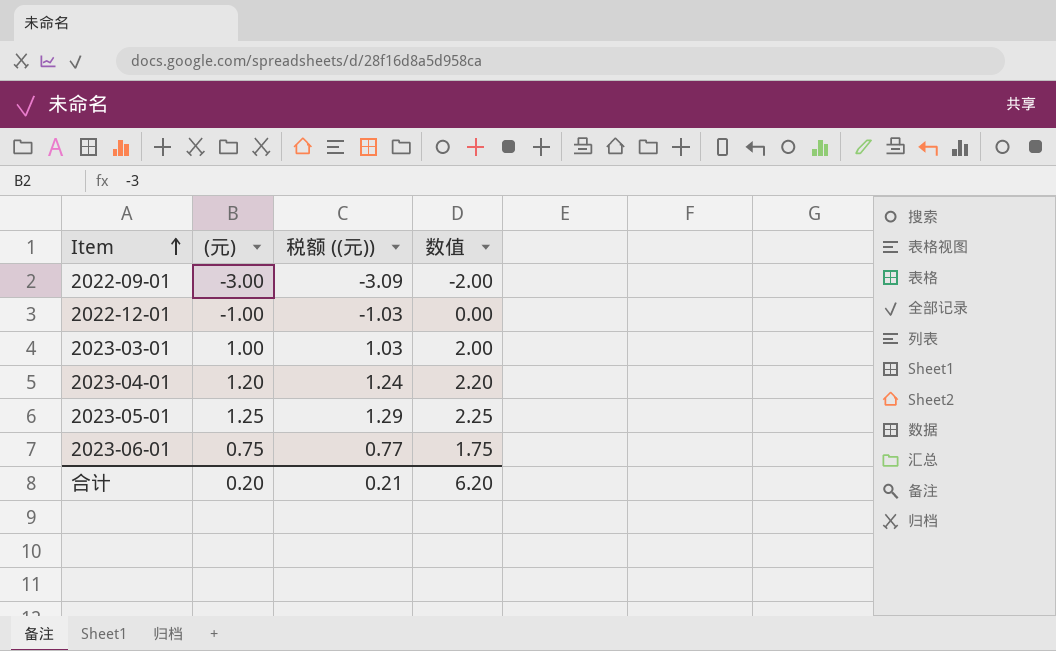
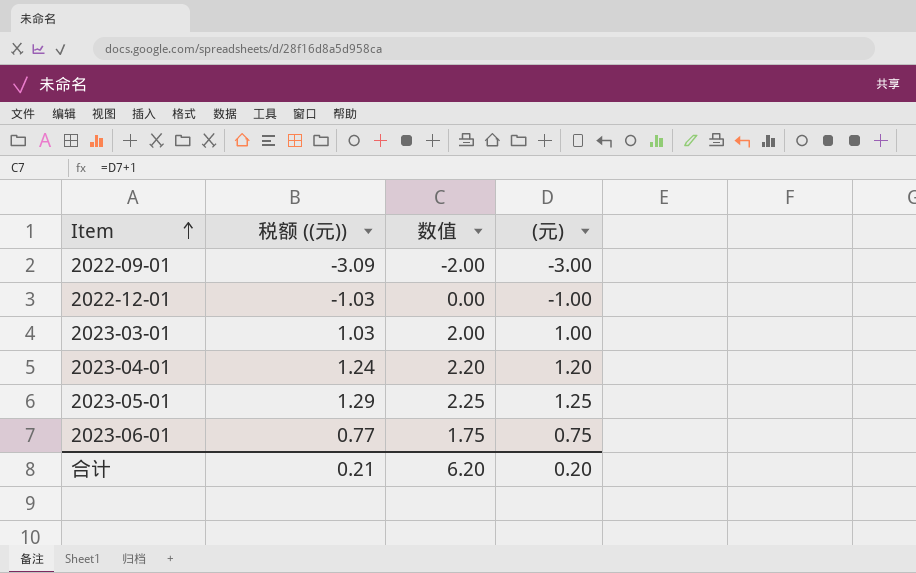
column (元) | position: 2 -> 4

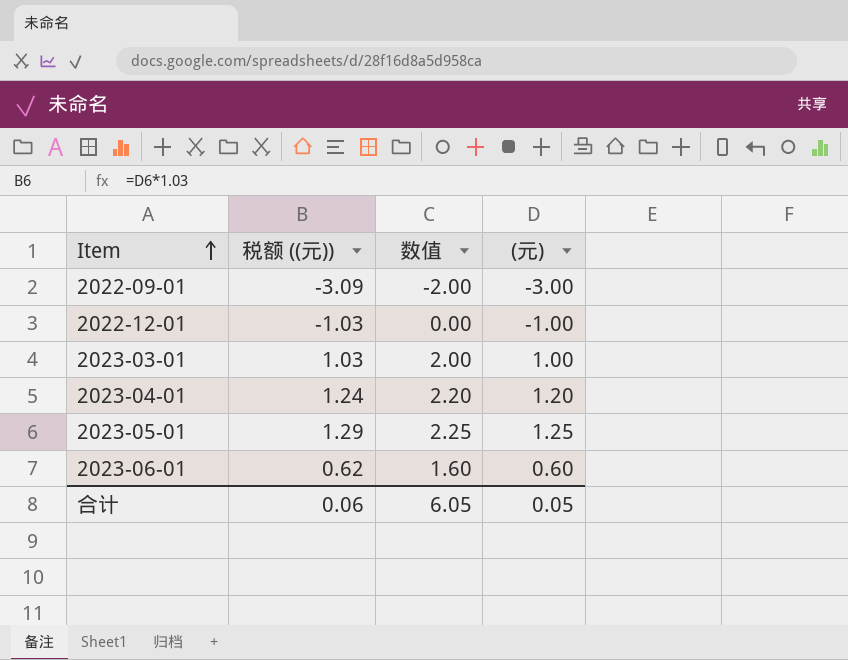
2023-06-01 | 税额 ((元)): 0.77 -> 0.62
2023-06-01 | 数值: 1.75 -> 1.60
2023-06-01 | (元): 0.75 -> 0.60
合计 | 税额 ((元)): 0.21 -> 0.06
合计 | 数值: 6.20 -> 6.05
合计 | (元): 0.20 -> 0.05

